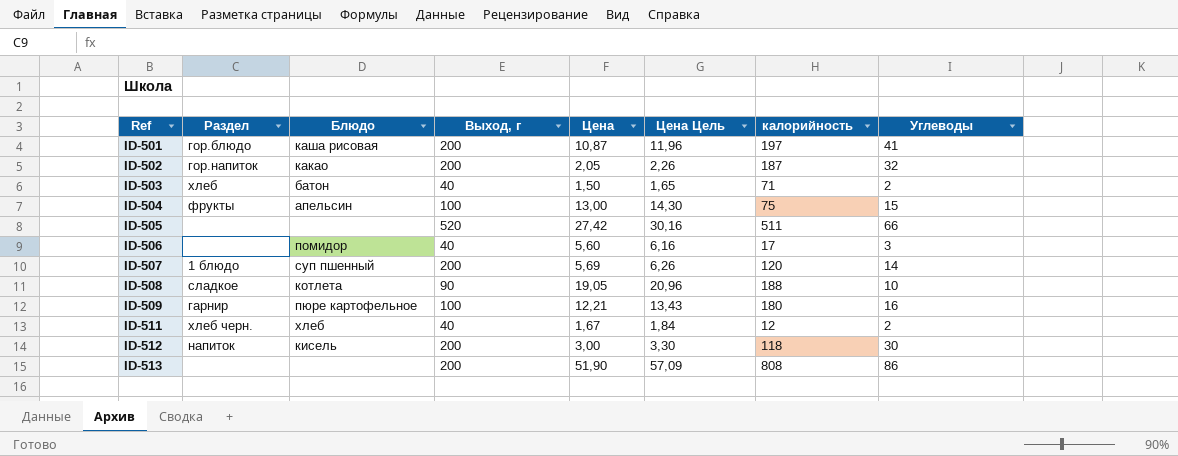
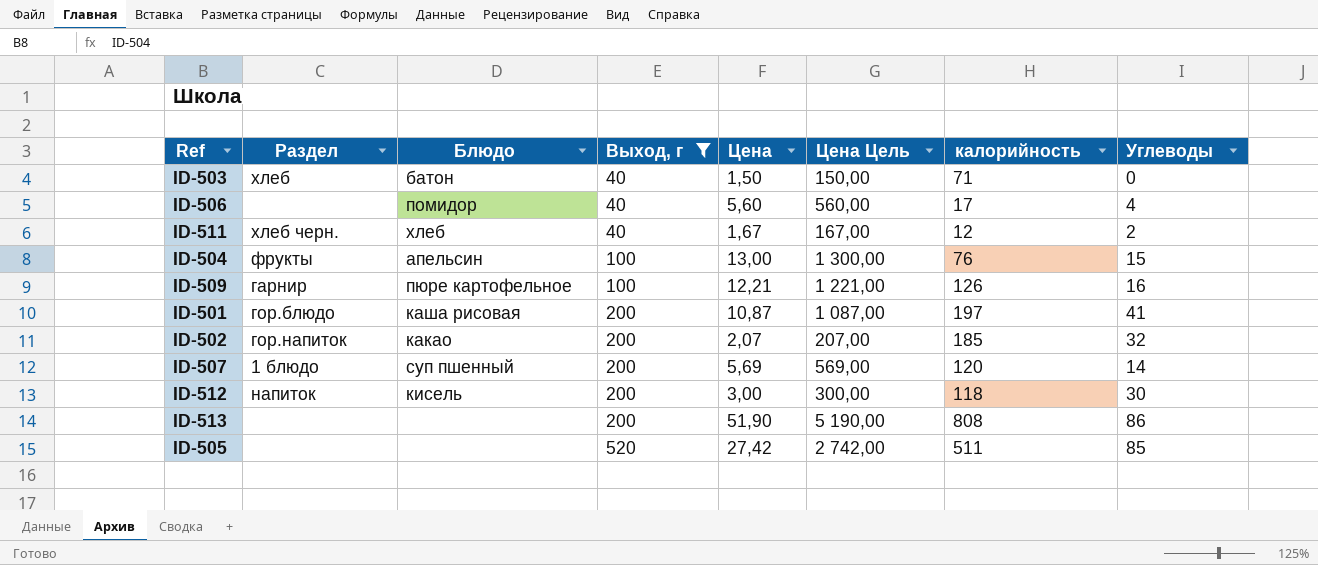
filter: none -> Выход, г != 90
row order: Ref ascending -> Выход, г ascending
column Цена Цель | formula: [Цена] * 1,1 -> [Цена] * 100
ID-503 | Углеводы: 2 -> 0
ID-506 | Углеводы: 3 -> 4
ID-504 | калорийность: 75 -> 76
ID-509 | калорийность: 180 -> 126
ID-502 | Цена: 2,05 -> 2,07
ID-502 | калорийность: 187 -> 185
ID-505 | Углеводы: 66 -> 85

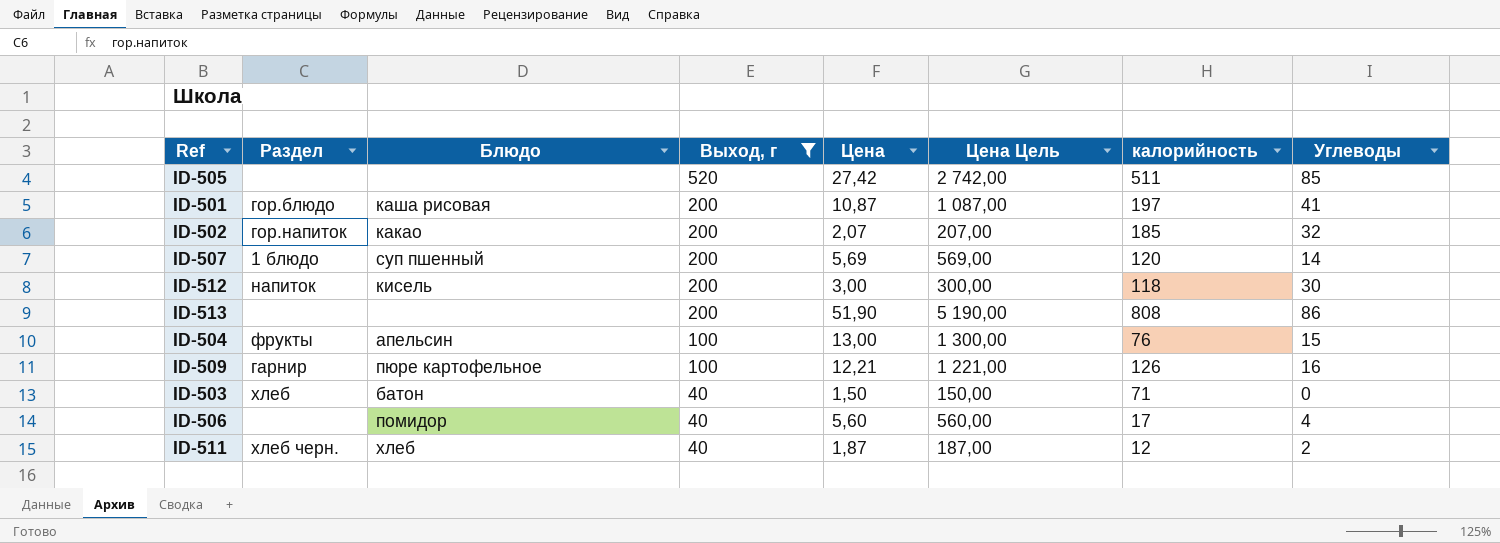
row order: Выход, г ascending -> Выход, г descending
ID-511 | Цена: 1,67 -> 1,87
ID-511 | Цена Цель: 167,00 -> 187,00

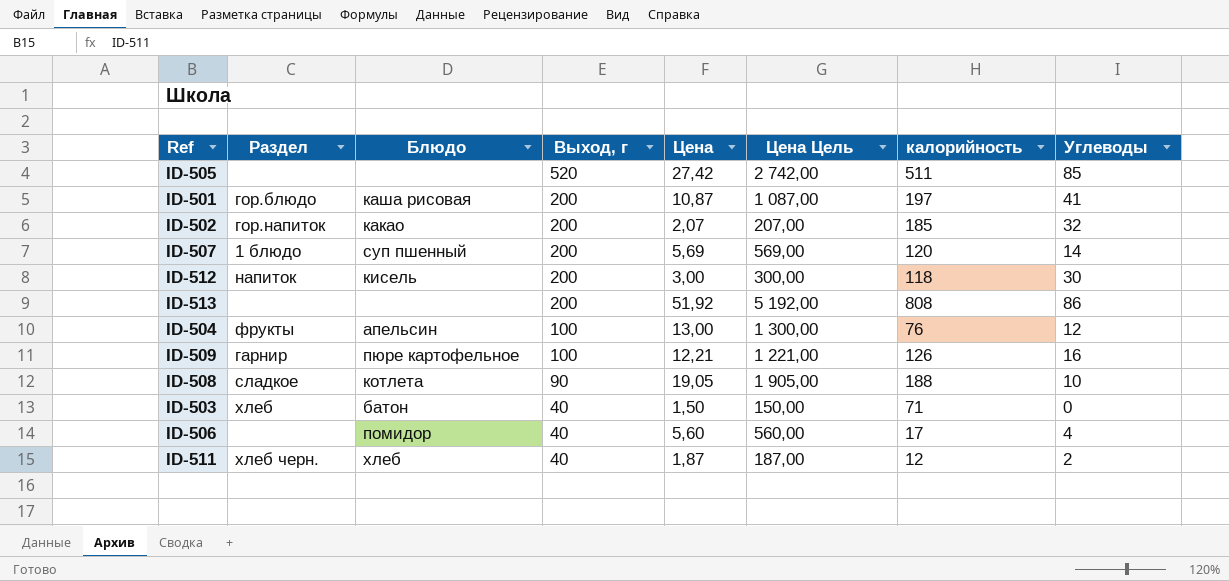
filter: Выход, г != 90 -> none
ID-513 | Цена: 51,90 -> 51,92
ID-513 | Цена Цель: 5 190,00 -> 5 192,00
ID-504 | Углеводы: 15 -> 12

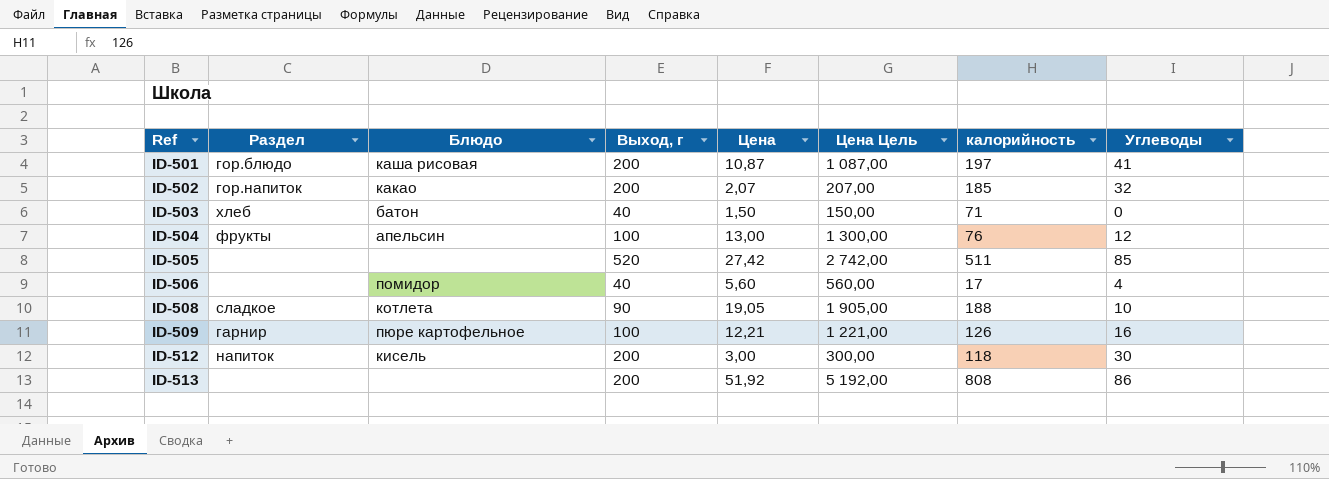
row order: Выход, г descending -> Ref ascending
row ID-507: 1 блюдо | суп пшенный | 200 | 5,69 | 569,00 | 120 | 14 -> none
row ID-511: хлеб черн. | хлеб | 40 | 1,87 | 187,00 | 12 | 2 -> none

